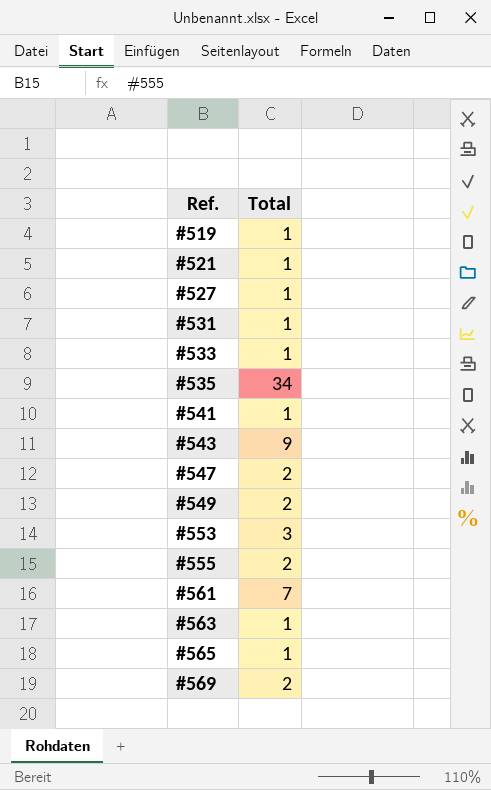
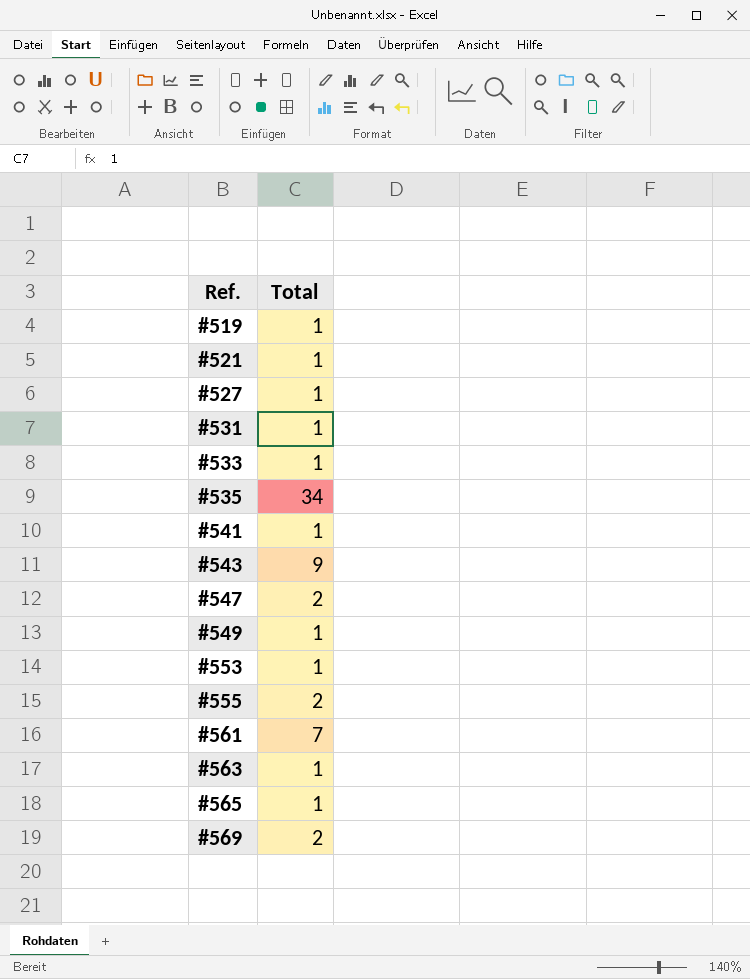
#549 | Total: 2 -> 1
#553 | Total: 3 -> 1

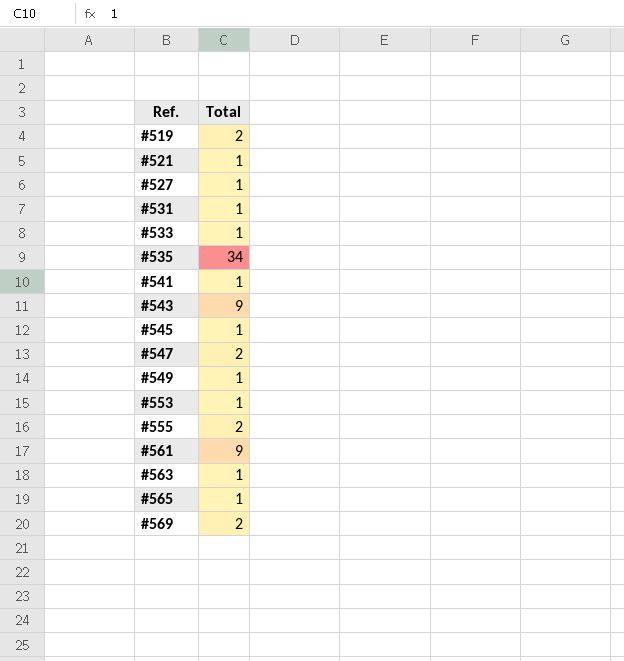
#519 | Total: 1 -> 2
row #545: none -> 1
#561 | Total: 7 -> 9

